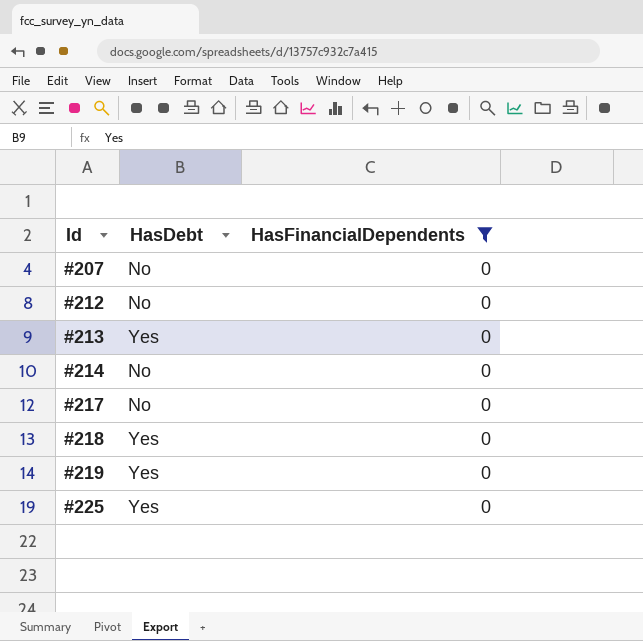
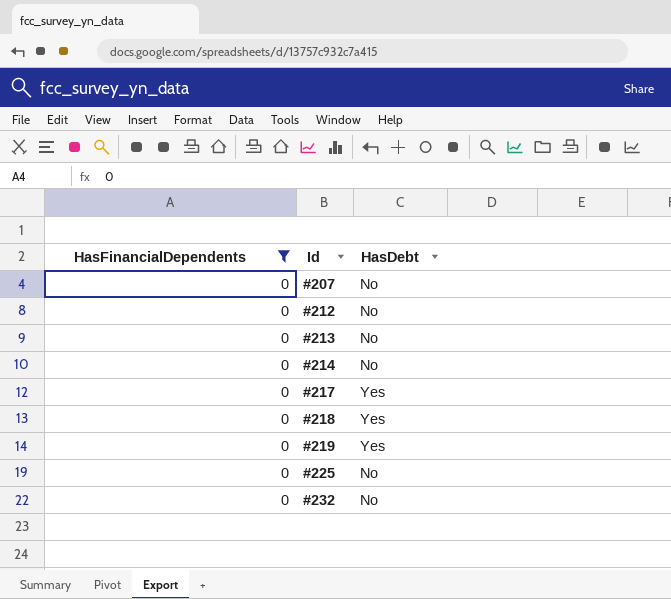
column HasFinancialDependents | position: 3 -> 1
#213 | HasDebt: Yes -> No
#217 | HasDebt: No -> Yes
#225 | HasDebt: Yes -> No
row #232: none -> 0 | No

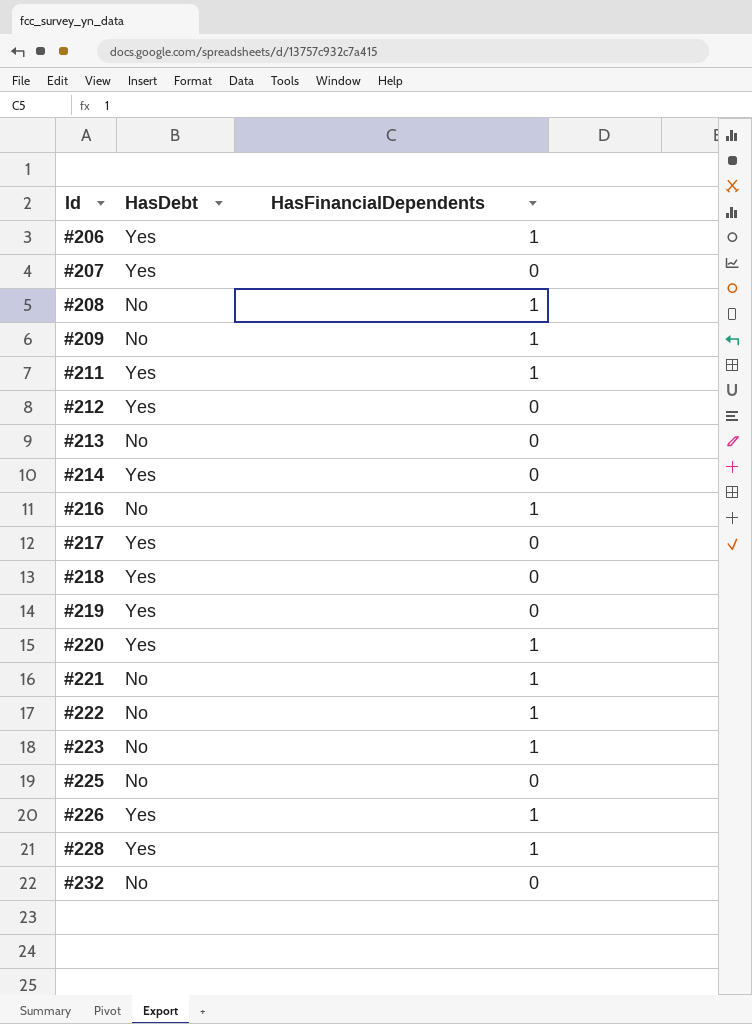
filter: HasFinancialDependents = 0 -> none
column HasFinancialDependents | position: 1 -> 3
#207 | HasDebt: No -> Yes
#212 | HasDebt: No -> Yes
#214 | HasDebt: No -> Yes

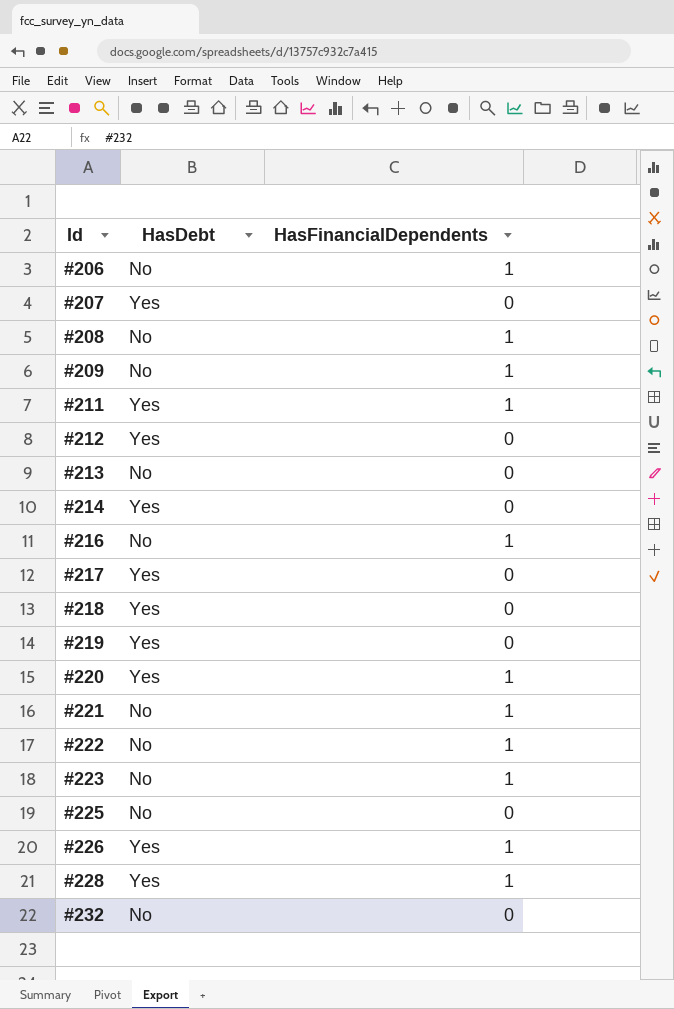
#206 | HasDebt: Yes -> No

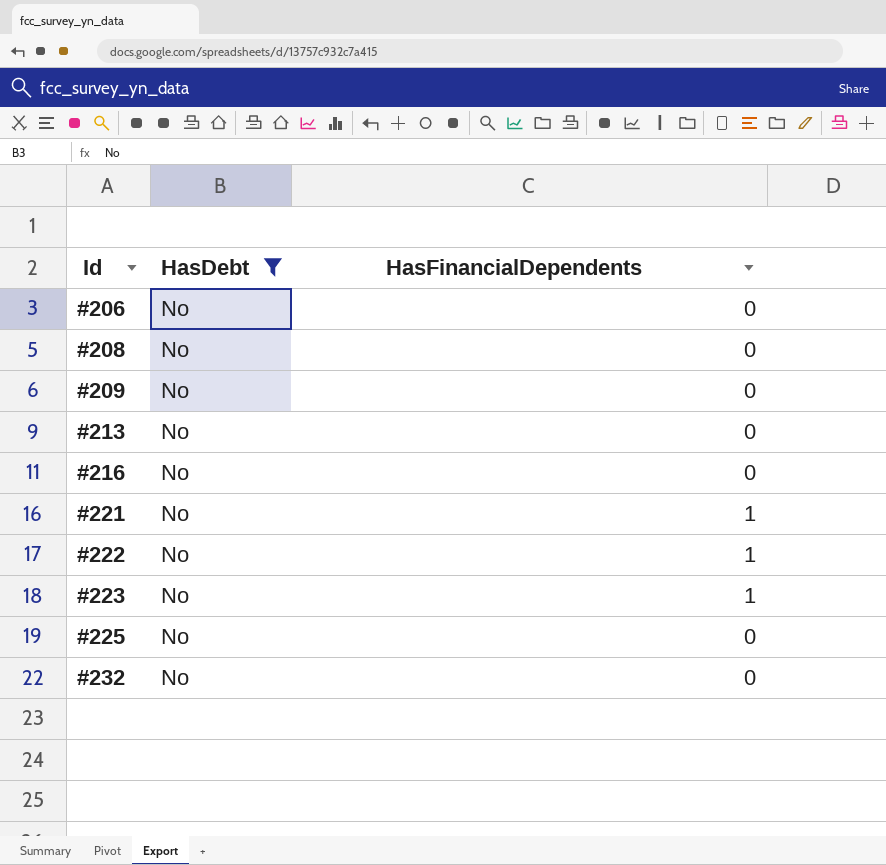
filter: none -> HasDebt = No
#206 | HasFinancialDependents: 1 -> 0
#208 | HasFinancialDependents: 1 -> 0
#209 | HasFinancialDependents: 1 -> 0
#216 | HasFinancialDependents: 1 -> 0

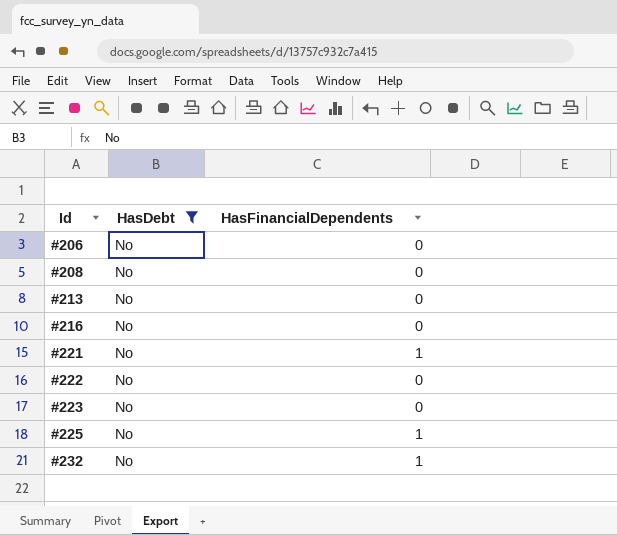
row #209: No | 0 -> none
#222 | HasFinancialDependents: 1 -> 0
#223 | HasFinancialDependents: 1 -> 0
#225 | HasFinancialDependents: 0 -> 1
#232 | HasFinancialDependents: 0 -> 1

